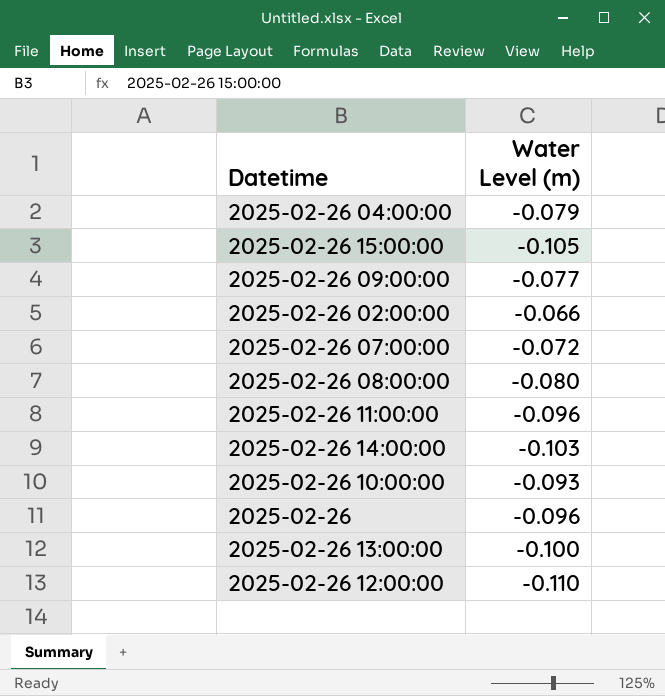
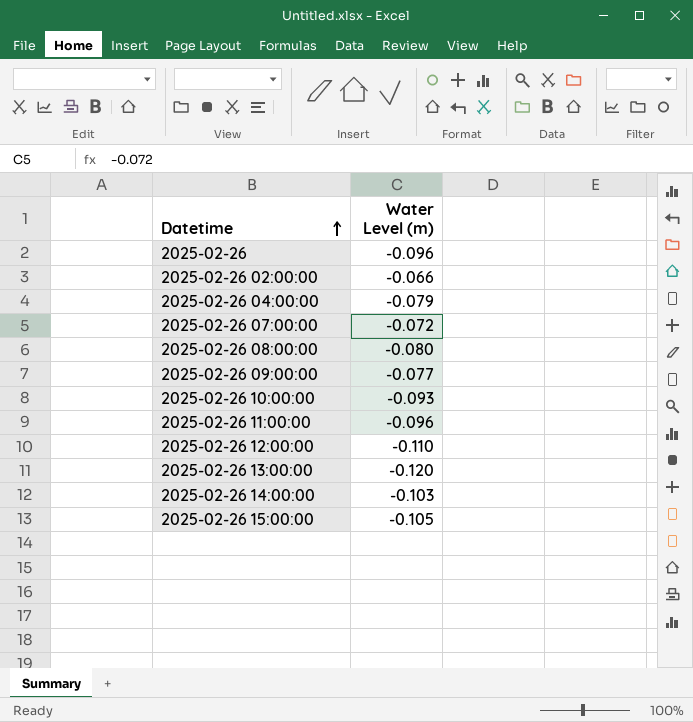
row order: none -> Datetime ascending
2025-02-26 13:00:00 | Water Level (m): -0.100 -> -0.120

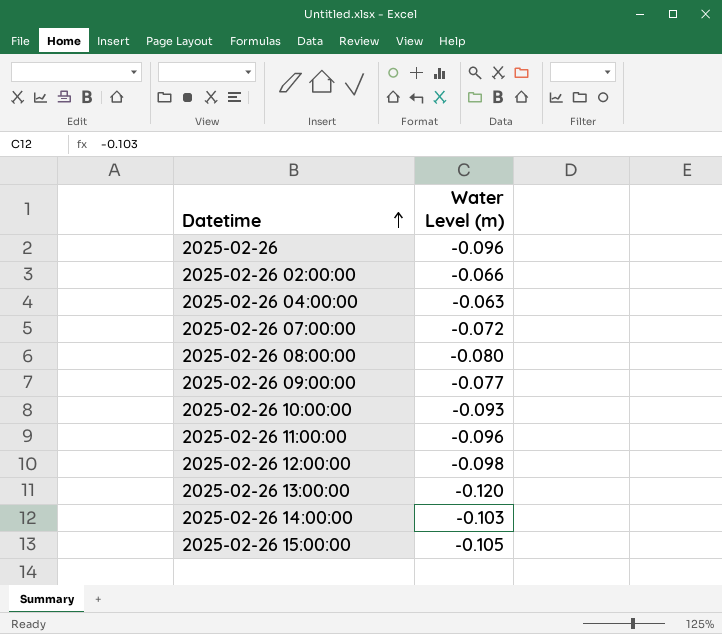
2025-02-26 04:00:00 | Water Level (m): -0.079 -> -0.063
2025-02-26 12:00:00 | Water Level (m): -0.110 -> -0.098

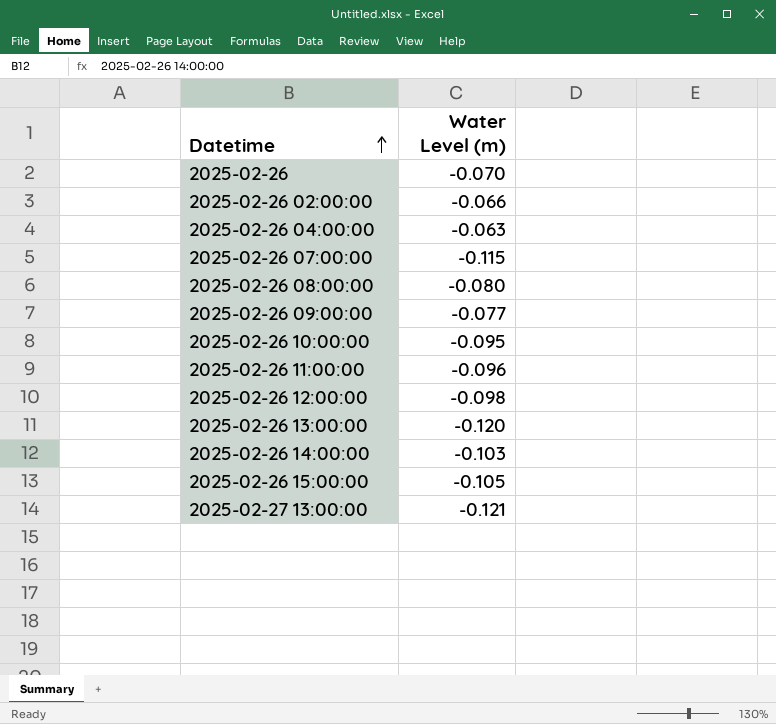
2025-02-26 | Water Level (m): -0.096 -> -0.070
2025-02-26 07:00:00 | Water Level (m): -0.072 -> -0.115
2025-02-26 10:00:00 | Water Level (m): -0.093 -> -0.095
row 2025-02-27 13:00:00: none -> -0.121

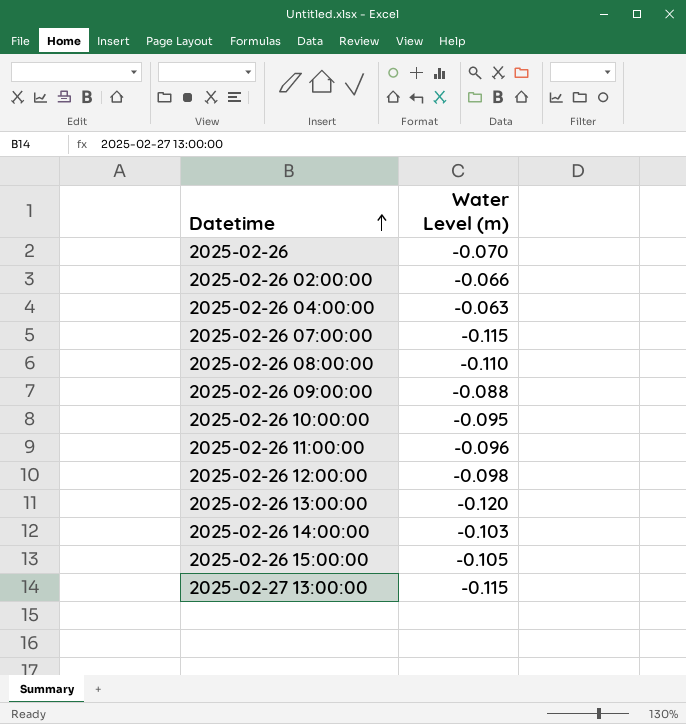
2025-02-26 08:00:00 | Water Level (m): -0.080 -> -0.110
2025-02-26 09:00:00 | Water Level (m): -0.077 -> -0.088
2025-02-27 13:00:00 | Water Level (m): -0.121 -> -0.115

